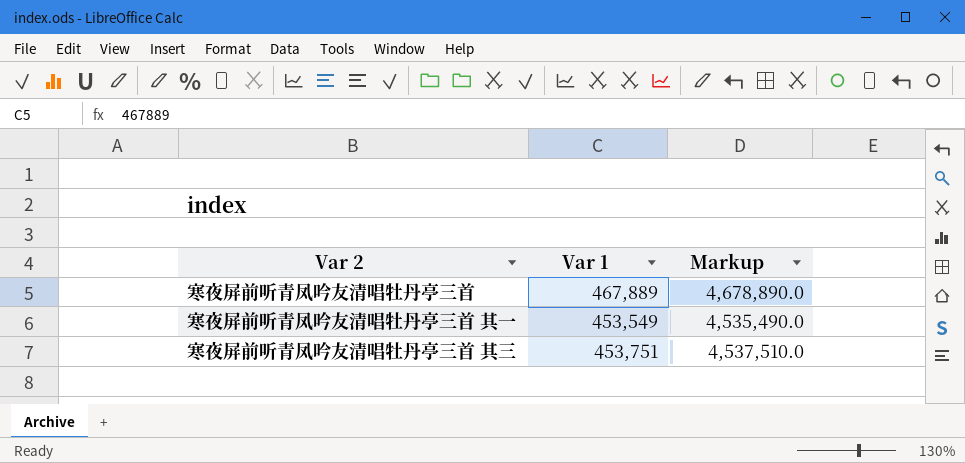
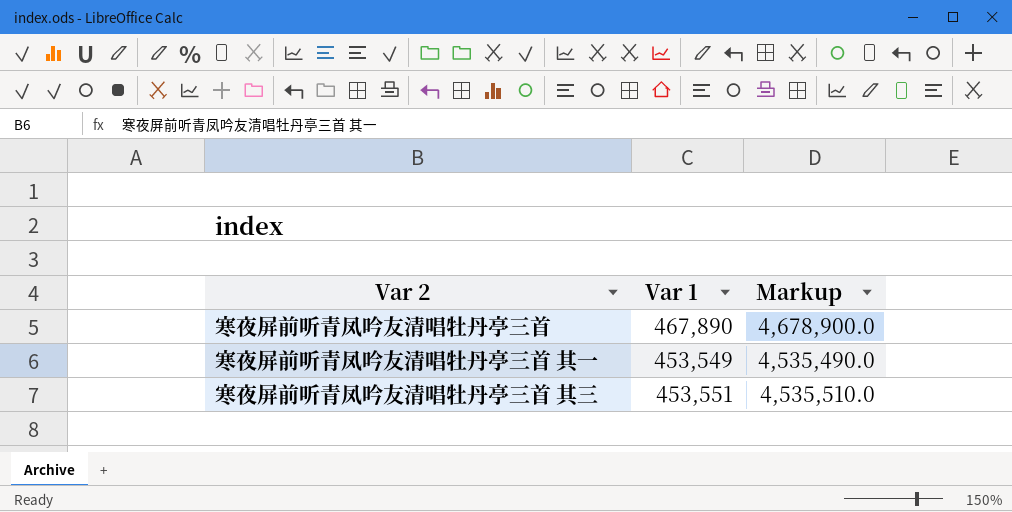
寒夜屏前听青凤吟友清唱牡丹亭三首 | Var 1: 467,889 -> 467,890
寒夜屏前听青凤吟友清唱牡丹亭三首 | Markup: 4,678,890.0 -> 4,678,900.0
寒夜屏前听青凤吟友清唱牡丹亭三首 其三 | Var 1: 453,751 -> 453,551
寒夜屏前听青凤吟友清唱牡丹亭三首 其三 | Markup: 4,537,510.0 -> 4,535,510.0

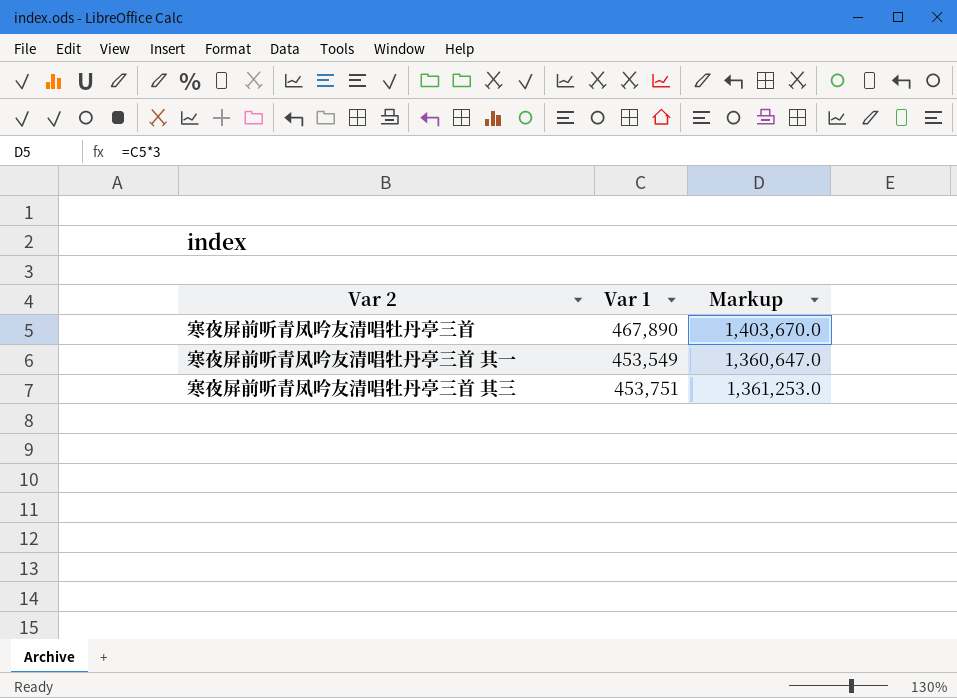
column Markup | formula: [Var 1] * 10 -> [Var 1] * 3
寒夜屏前听青凤吟友清唱牡丹亭三首 其三 | Var 1: 453,551 -> 453,751

